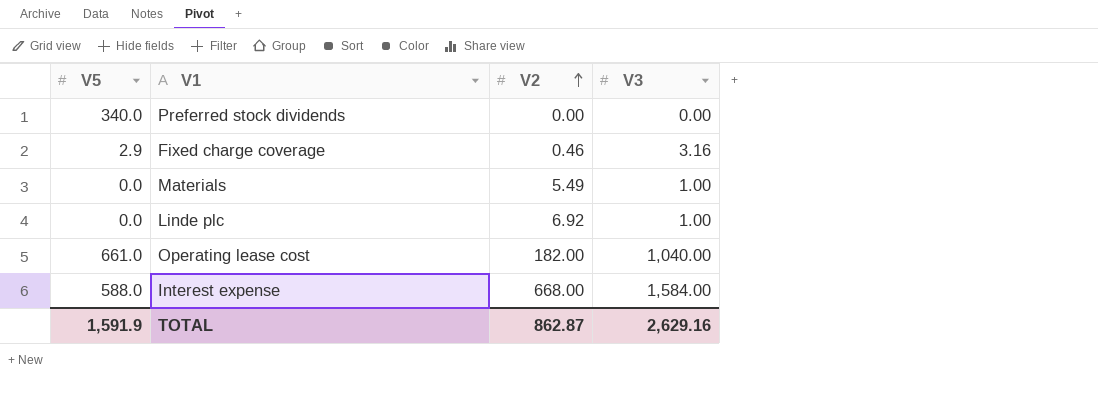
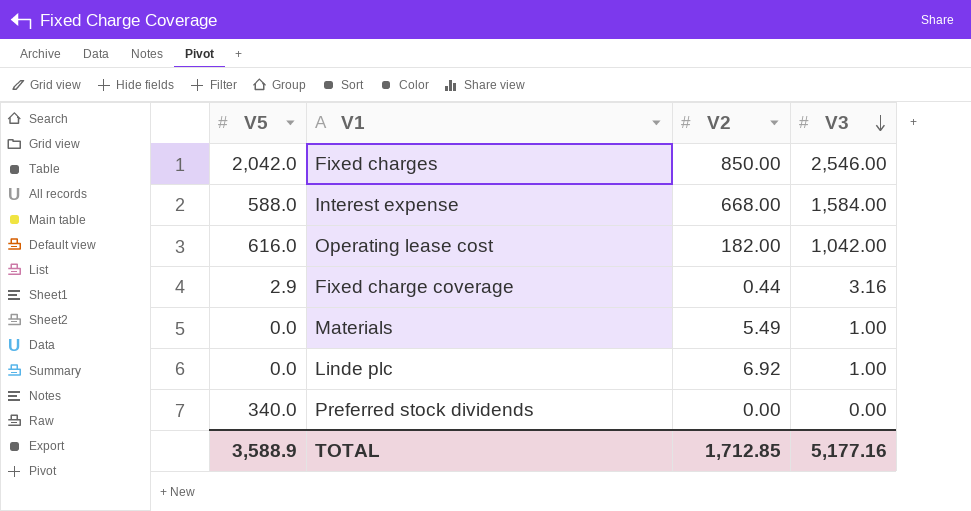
row order: V2 ascending -> V3 descending
row Fixed charges: none -> 2,042.0 | 850.00 | 2,546.00
Operating lease cost | V5: 661.0 -> 616.0
Operating lease cost | V3: 1,040.00 -> 1,042.00
Fixed charge coverage | V2: 0.46 -> 0.44
TOTAL | V5: 1,591.9 -> 3,588.9
TOTAL | V2: 862.87 -> 1,712.85
TOTAL | V3: 2,629.16 -> 5,177.16

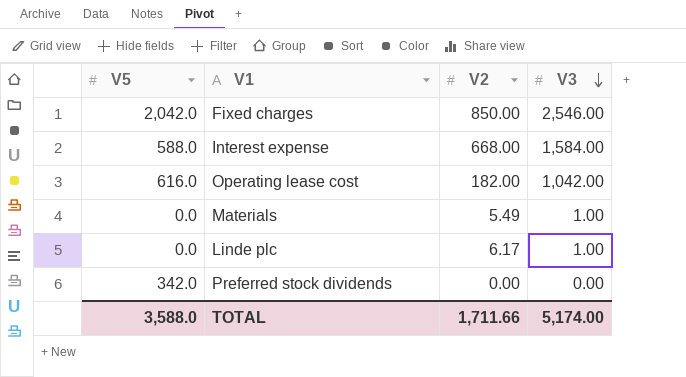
row Fixed charge coverage: 2.9 | 0.44 | 3.16 -> none
Linde plc | V2: 6.92 -> 6.17
Preferred stock dividends | V5: 340.0 -> 342.0
TOTAL | V5: 3,588.9 -> 3,588.0
TOTAL | V2: 1,712.85 -> 1,711.66
TOTAL | V3: 5,177.16 -> 5,174.00

